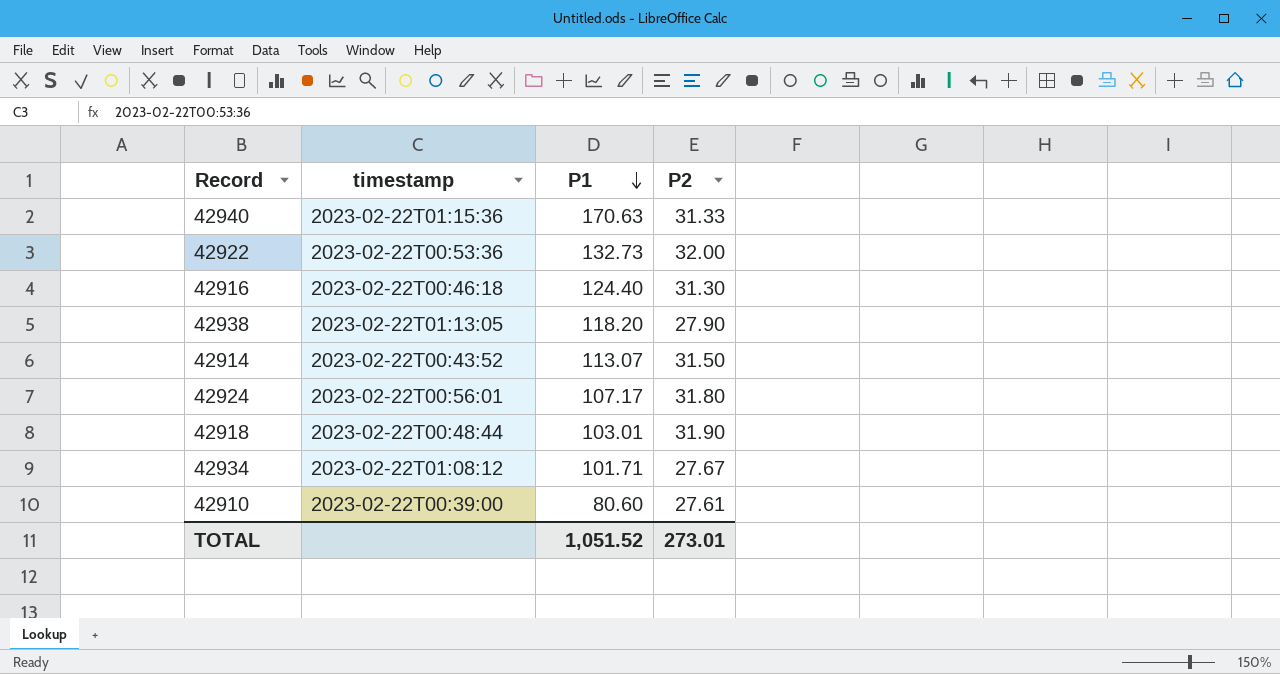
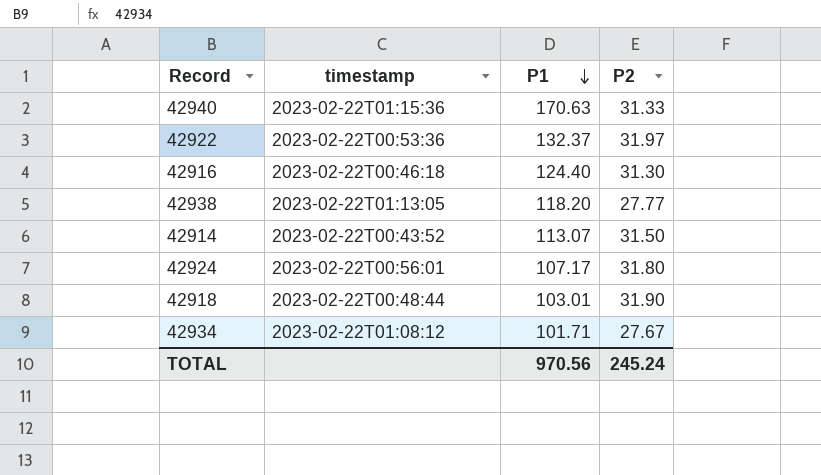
row 42910: 2023-02-22T00:39:00 | 80.60 | 27.61 -> none
42922 | P1: 132.73 -> 132.37
42922 | P2: 32.00 -> 31.97
42938 | P2: 27.90 -> 27.77
TOTAL | P1: 1,051.52 -> 970.56
TOTAL | P2: 273.01 -> 245.24

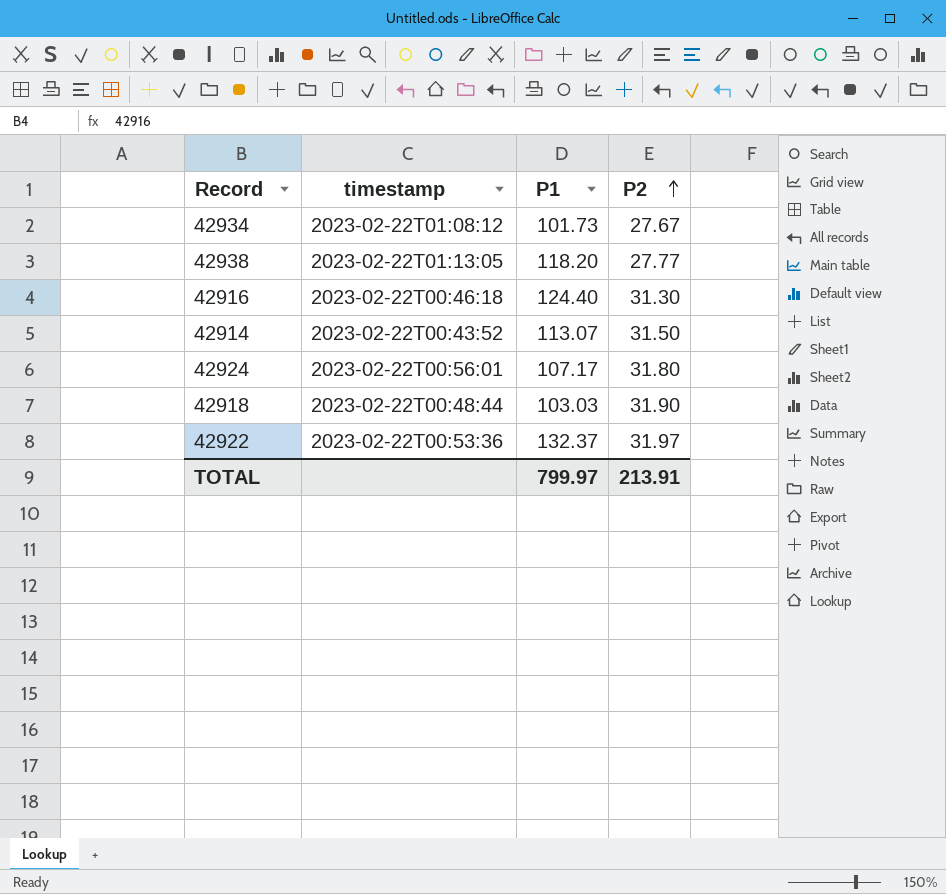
row order: P1 descending -> P2 ascending
row 42940: 2023-02-22T01:15:36 | 170.63 | 31.33 -> none
42934 | P1: 101.71 -> 101.73
42918 | P1: 103.01 -> 103.03
TOTAL | P1: 970.56 -> 799.97
TOTAL | P2: 245.24 -> 213.91

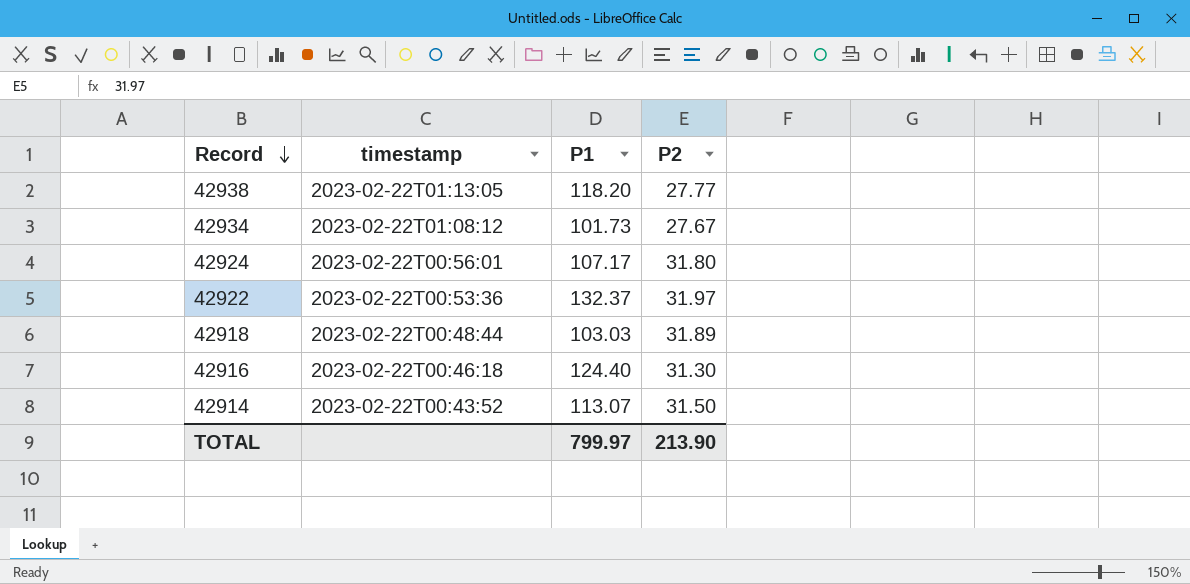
row order: P2 ascending -> Record descending
42918 | P2: 31.90 -> 31.89
TOTAL | P2: 213.91 -> 213.90

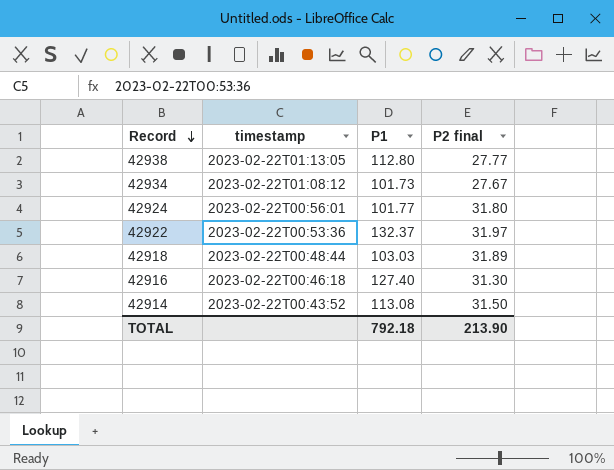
column name: P2 -> P2 final
42938 | P1: 118.20 -> 112.80
42924 | P1: 107.17 -> 101.77
42916 | P1: 124.40 -> 127.40
42914 | P1: 113.07 -> 113.08
TOTAL | P1: 799.97 -> 792.18

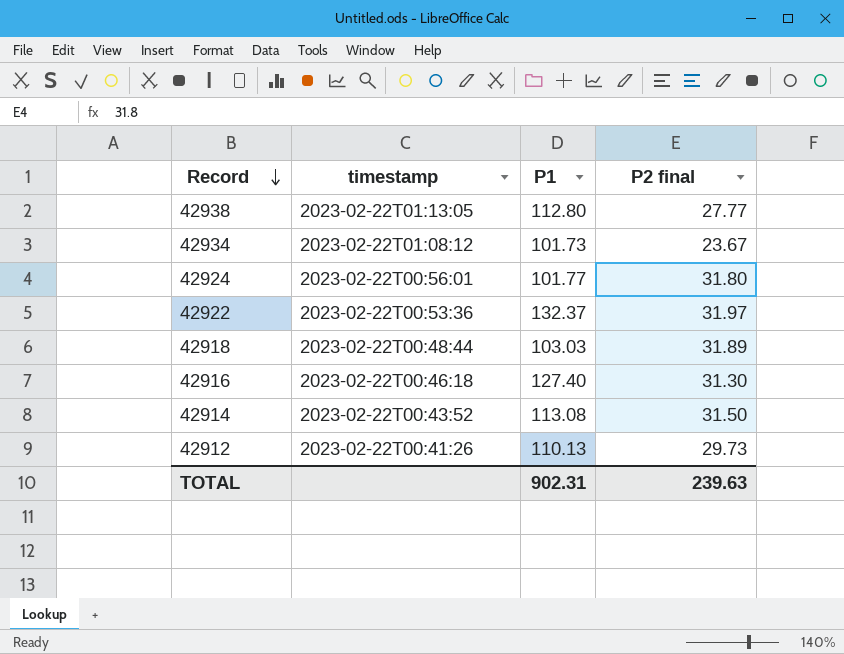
42934 | P2 final: 27.67 -> 23.67
row 42912: none -> 2023-02-22T00:41:26 | 110.13 | 29.73
TOTAL | P1: 792.18 -> 902.31
TOTAL | P2 final: 213.90 -> 239.63

